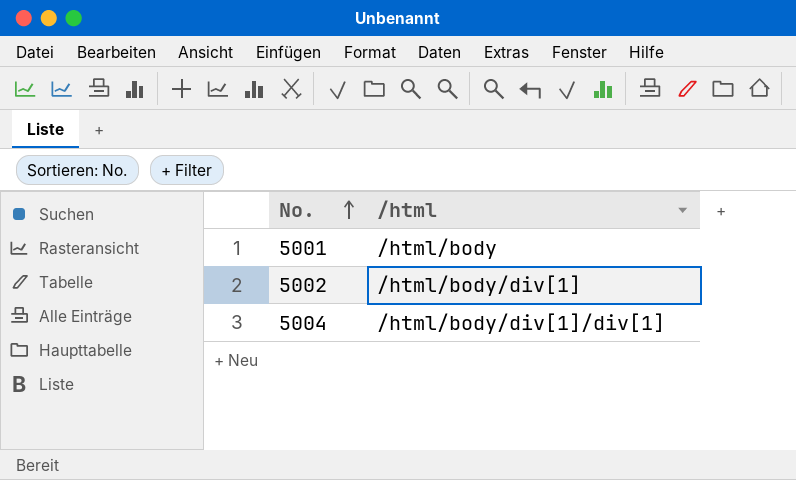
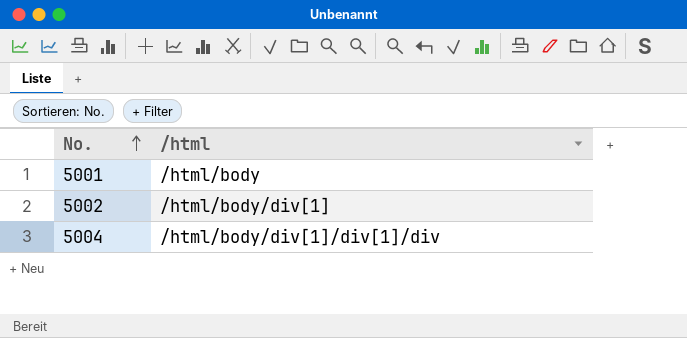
5004 | /html: /html/body/div[1]/div[1] -> /html/body/div[1]/div[1]/div

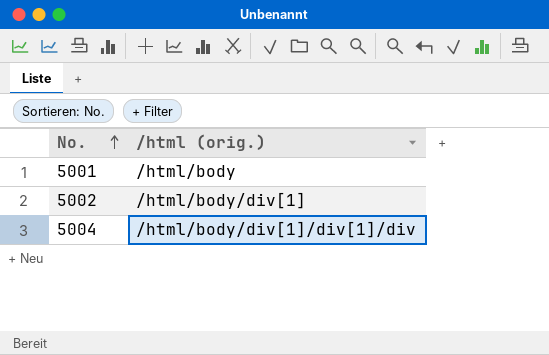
column name: /html -> /html (orig.)

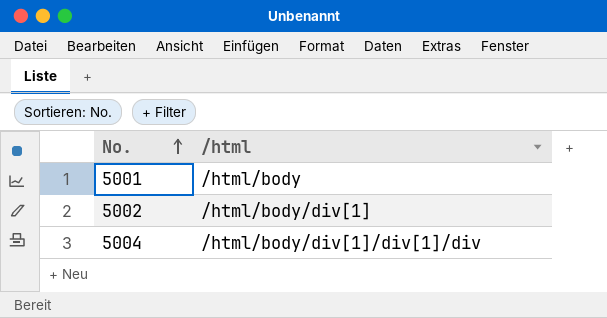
column name: /html (orig.) -> /html

